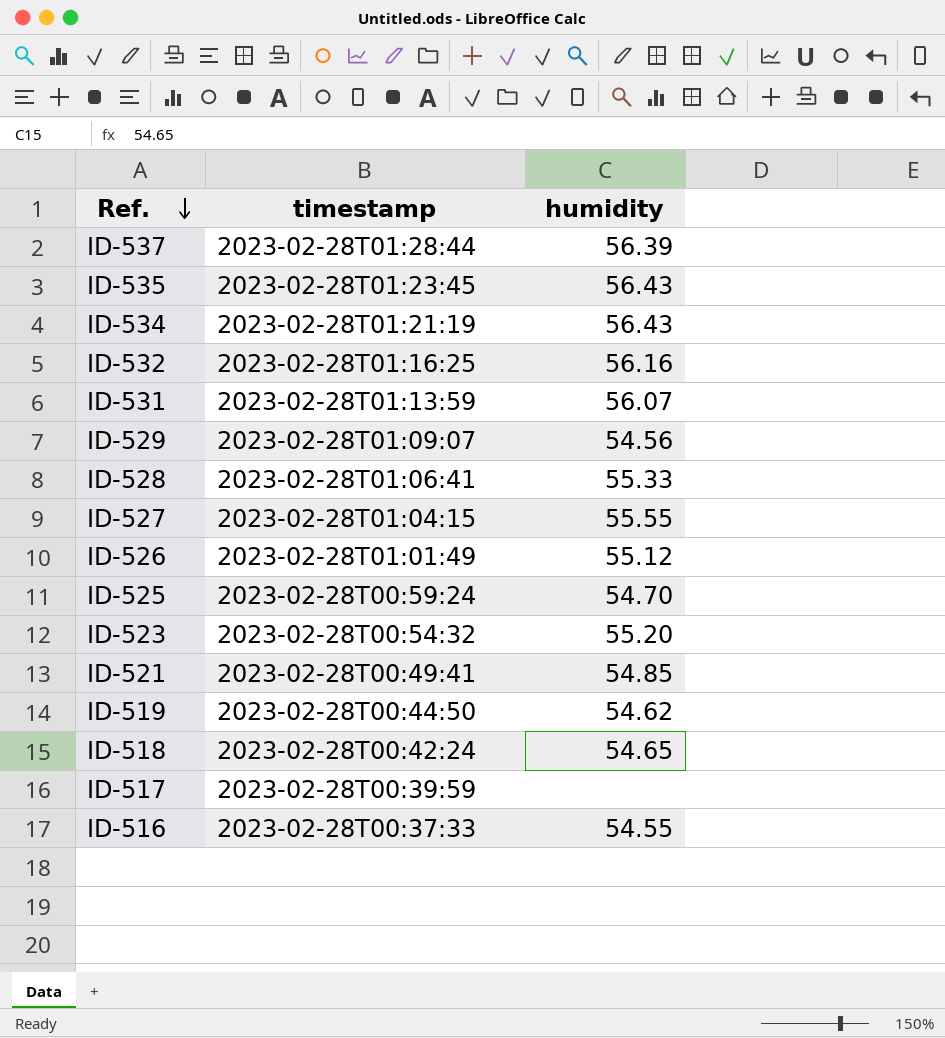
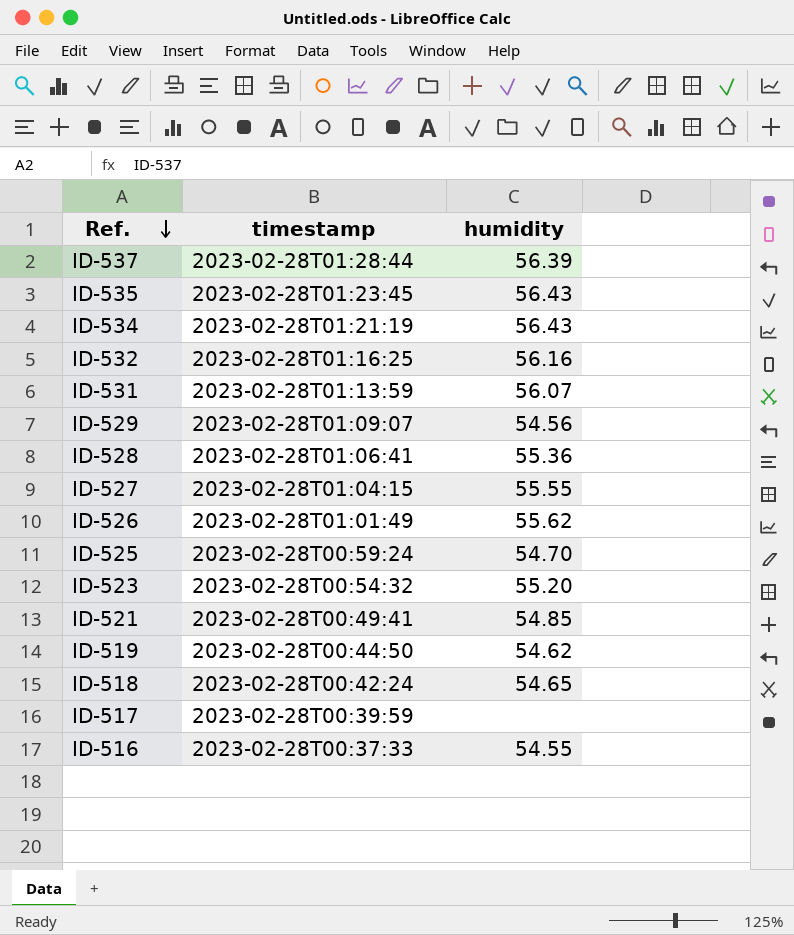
ID-528 | humidity: 55.33 -> 55.36
ID-526 | humidity: 55.12 -> 55.62

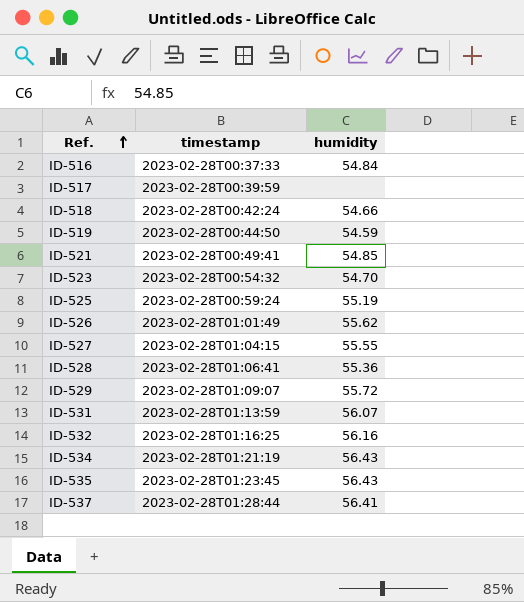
row order: Ref. descending -> Ref. ascending
ID-516 | humidity: 54.55 -> 54.84
ID-518 | humidity: 54.65 -> 54.66
ID-519 | humidity: 54.62 -> 54.59
ID-523 | humidity: 55.20 -> 54.70
ID-525 | humidity: 54.70 -> 55.19
ID-529 | humidity: 54.56 -> 55.72
ID-537 | humidity: 56.39 -> 56.41

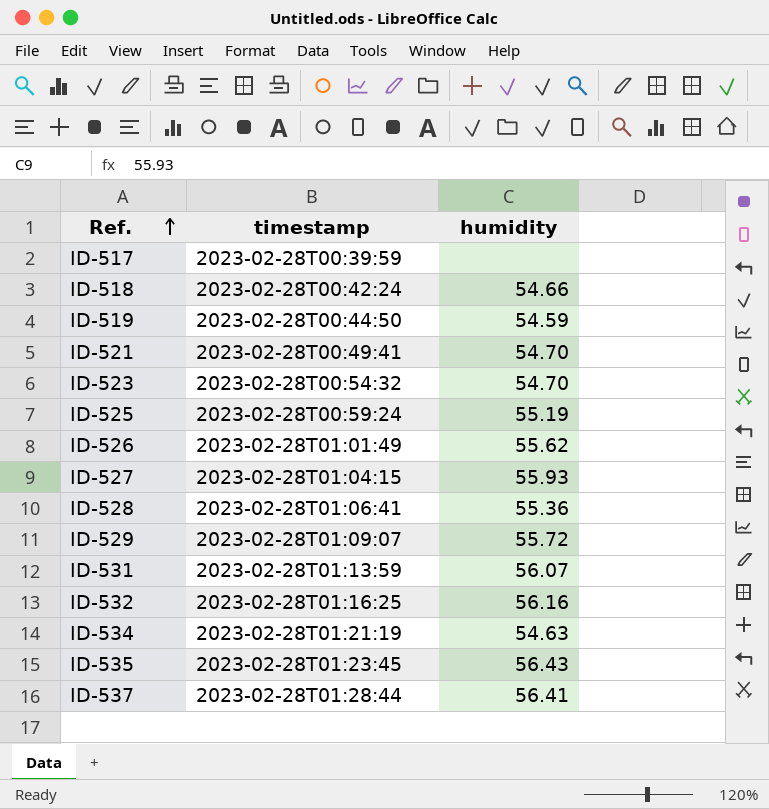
row ID-516: 2023-02-28T00:37:33 | 54.84 -> none
ID-521 | humidity: 54.85 -> 54.70
ID-527 | humidity: 55.55 -> 55.93
ID-534 | humidity: 56.43 -> 54.63

